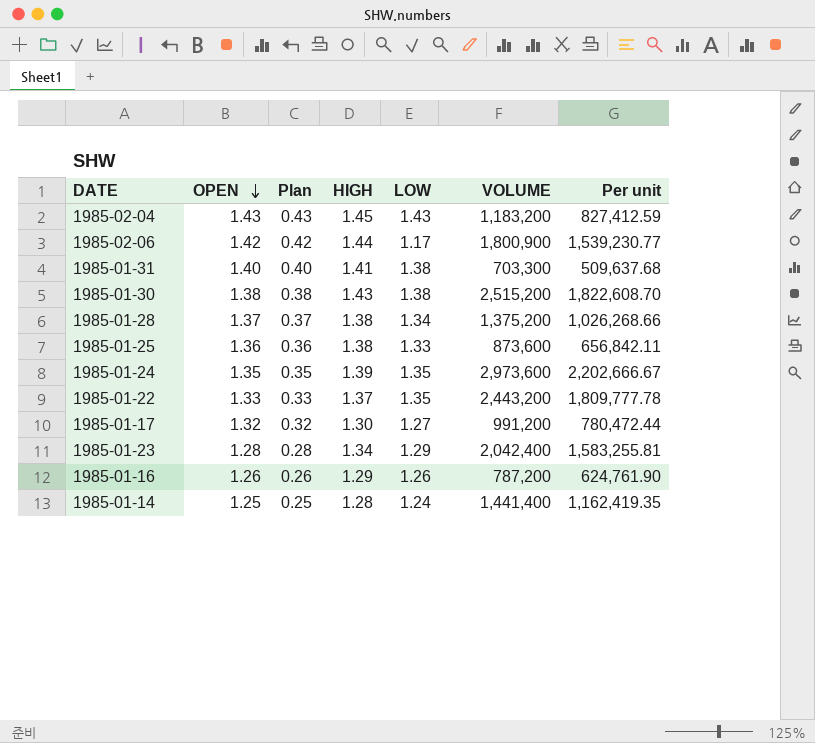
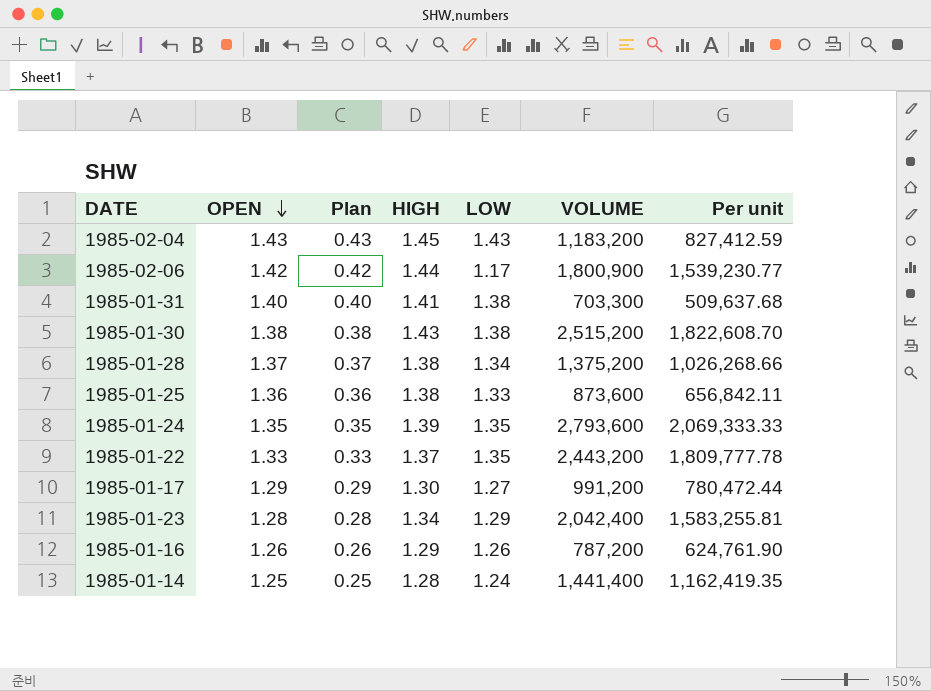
1985-01-24 | VOLUME: 2,973,600 -> 2,793,600
1985-01-24 | Per unit: 2,202,666.67 -> 2,069,333.33
1985-01-17 | OPEN: 1.32 -> 1.29
1985-01-17 | Plan: 0.32 -> 0.29

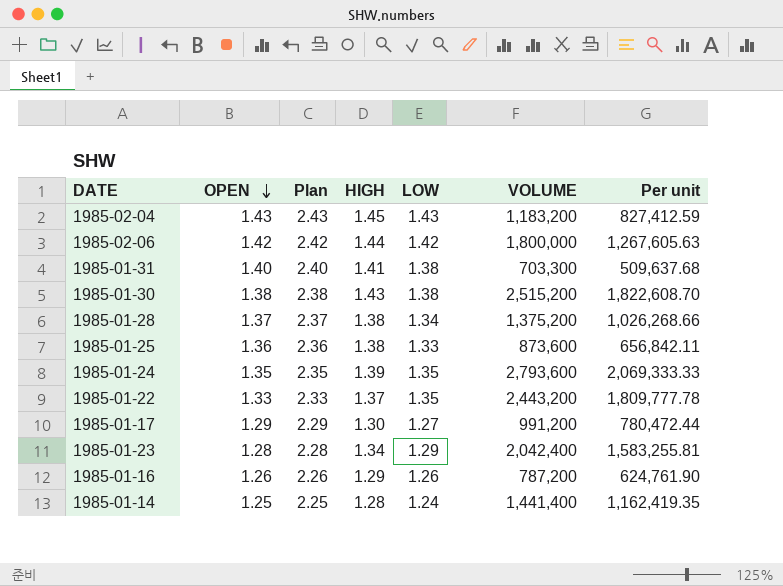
column Plan | formula: [OPEN] - 1 -> [OPEN] + 1
1985-02-06 | LOW: 1.17 -> 1.42
1985-02-06 | VOLUME: 1,800,900 -> 1,800,000
1985-02-06 | Per unit: 1,539,230.77 -> 1,267,605.63

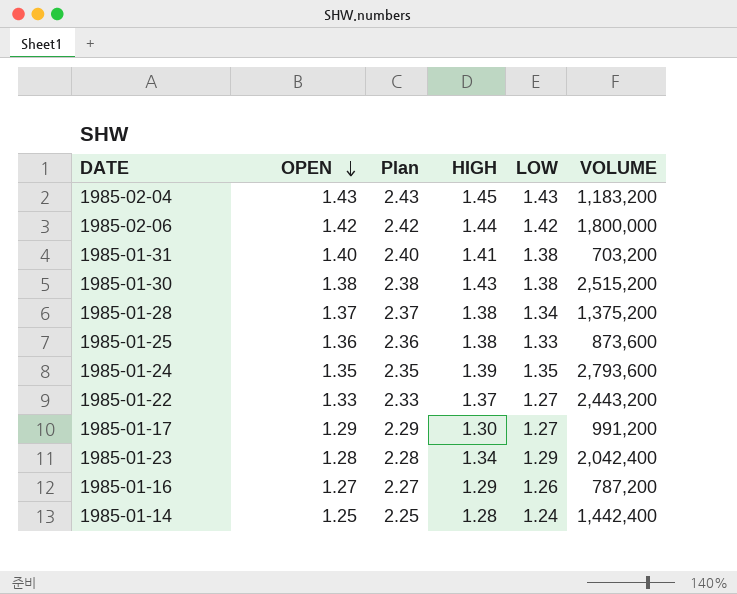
column Per unit | formula: [VOLUME] / [LOW] -> none
1985-01-31 | VOLUME: 703,300 -> 703,200
1985-01-22 | LOW: 1.35 -> 1.27
1985-01-16 | OPEN: 1.26 -> 1.27
1985-01-16 | Plan: 2.26 -> 2.27
1985-01-14 | VOLUME: 1,441,400 -> 1,442,400

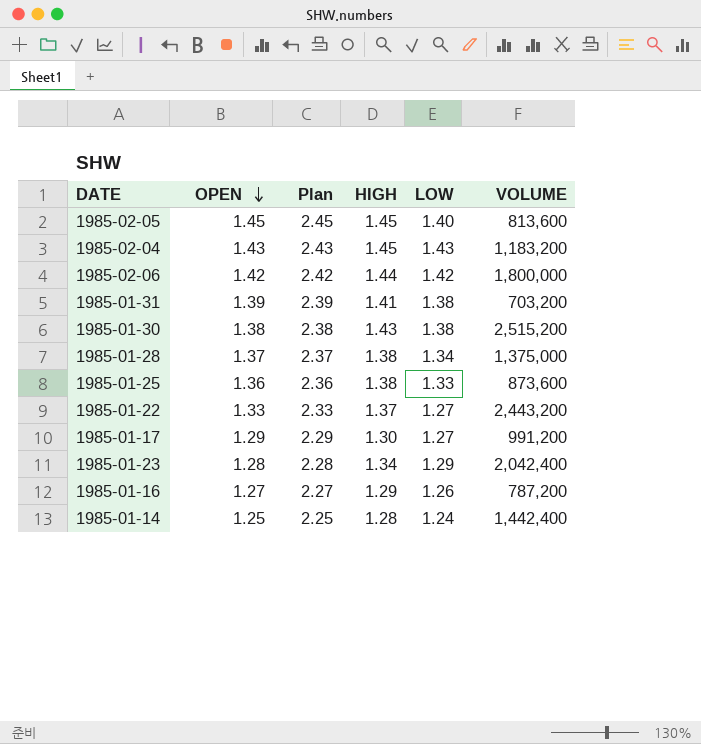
row 1985-01-24: 1.35 | 2.35 | 1.39 | 1.35 | 2,793,600 -> none
row 1985-02-05: none -> 1.45 | 2.45 | 1.45 | 1.40 | 813,600
1985-01-31 | OPEN: 1.40 -> 1.39
1985-01-31 | Plan: 2.40 -> 2.39
1985-01-28 | VOLUME: 1,375,200 -> 1,375,000

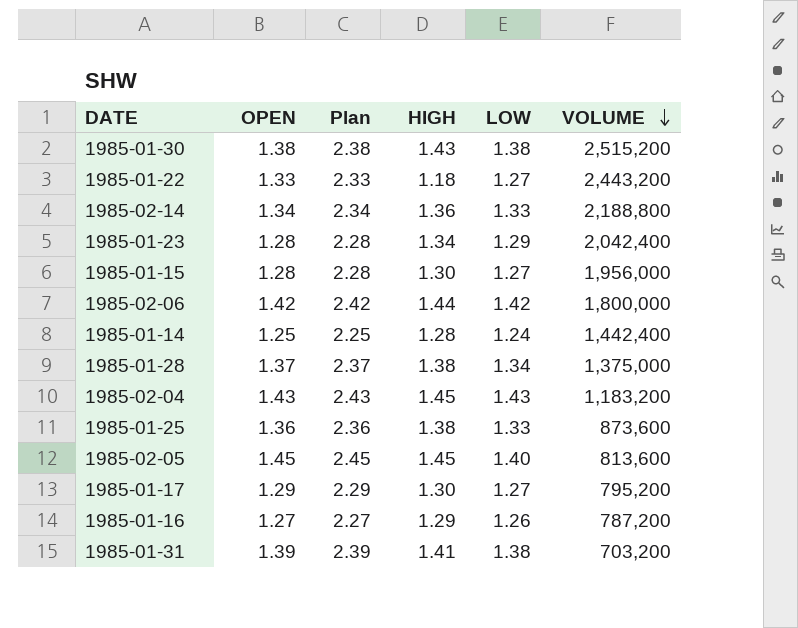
row order: OPEN descending -> VOLUME descending
1985-01-22 | HIGH: 1.37 -> 1.18
row 1985-02-14: none -> 1.34 | 2.34 | 1.36 | 1.33 | 2,188,800
row 1985-01-15: none -> 1.28 | 2.28 | 1.30 | 1.27 | 1,956,000
1985-01-17 | VOLUME: 991,200 -> 795,200

